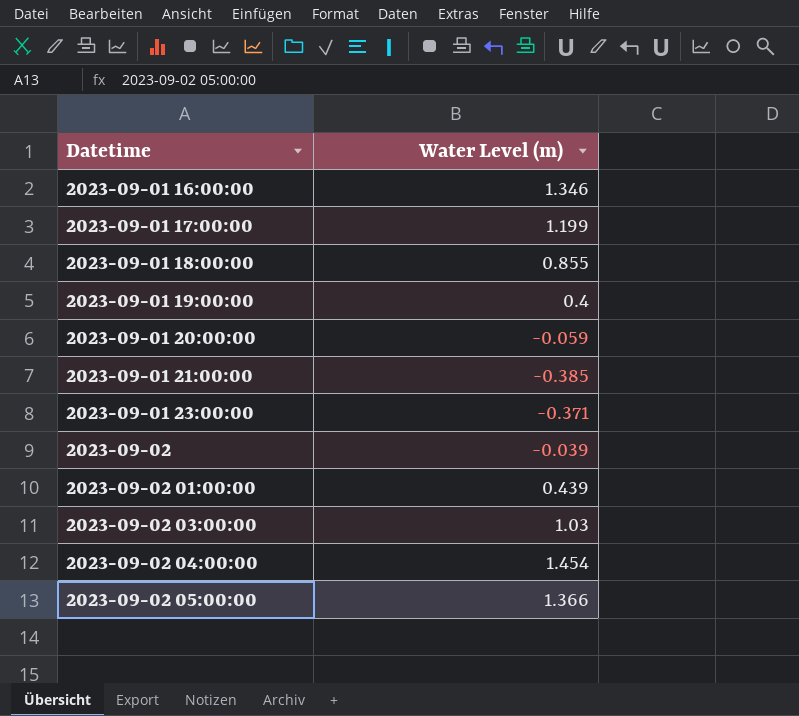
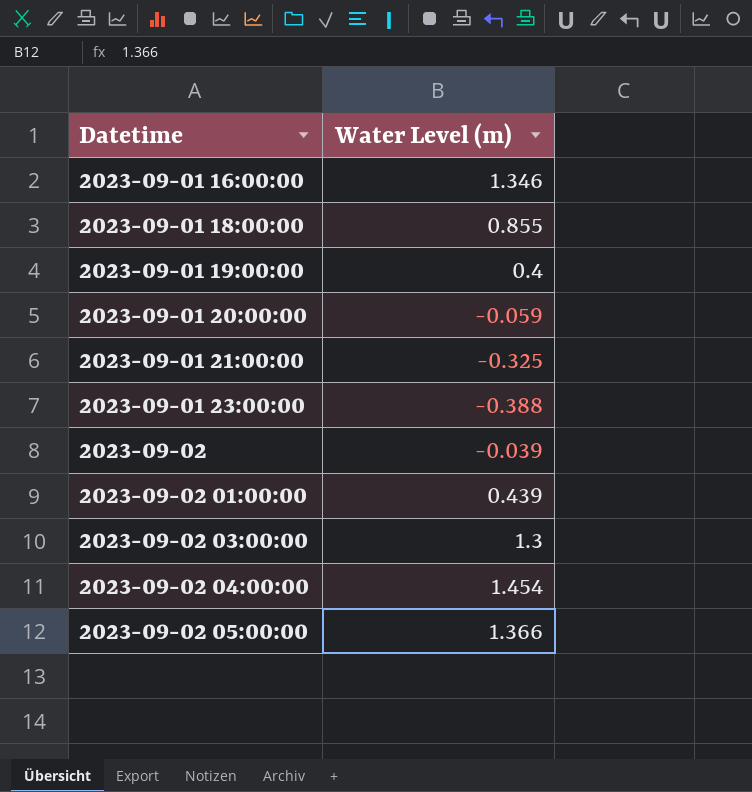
row 2023-09-01 17:00:00: 1.199 -> none
2023-09-01 21:00:00 | Water Level (m): -0.385 -> -0.325
2023-09-01 23:00:00 | Water Level (m): -0.371 -> -0.388
2023-09-02 03:00:00 | Water Level (m): 1.03 -> 1.3

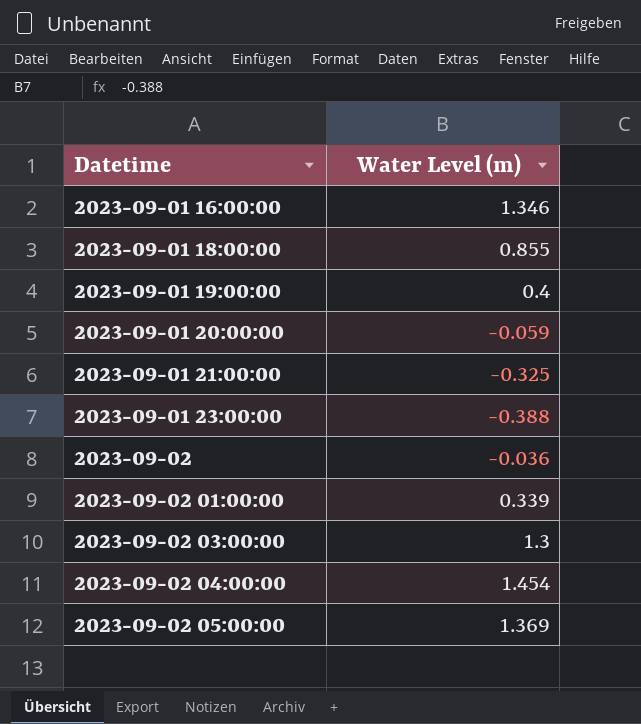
2023-09-02 | Water Level (m): -0.039 -> -0.036
2023-09-02 01:00:00 | Water Level (m): 0.439 -> 0.339
2023-09-02 05:00:00 | Water Level (m): 1.366 -> 1.369

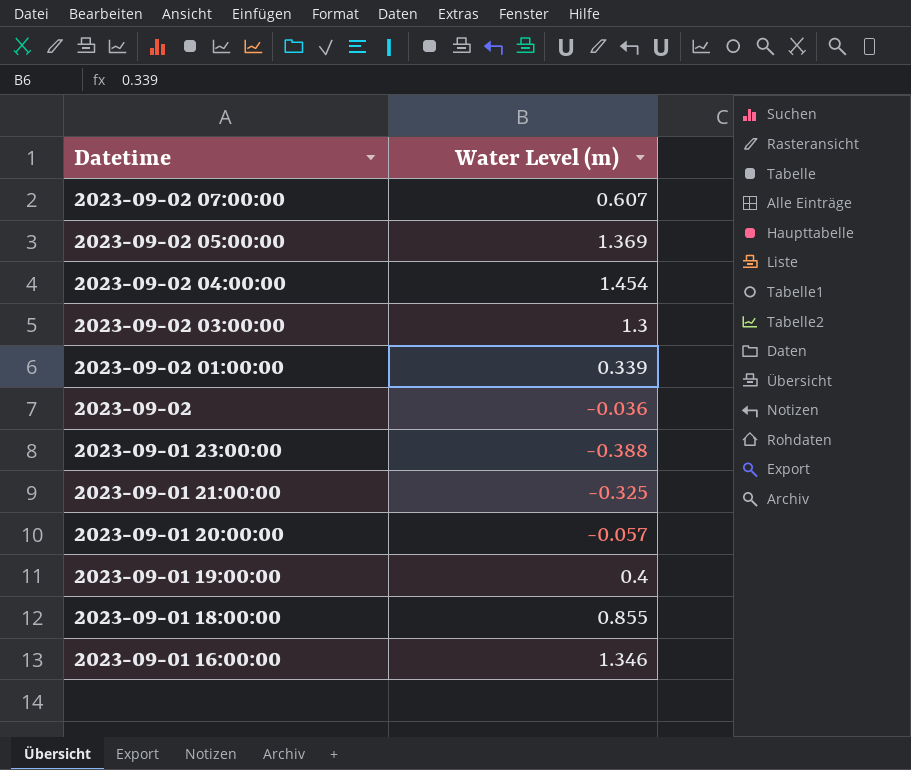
row order: Datetime ascending -> Datetime descending
row 2023-09-02 07:00:00: none -> 0.607
2023-09-01 20:00:00 | Water Level (m): -0.059 -> -0.057

